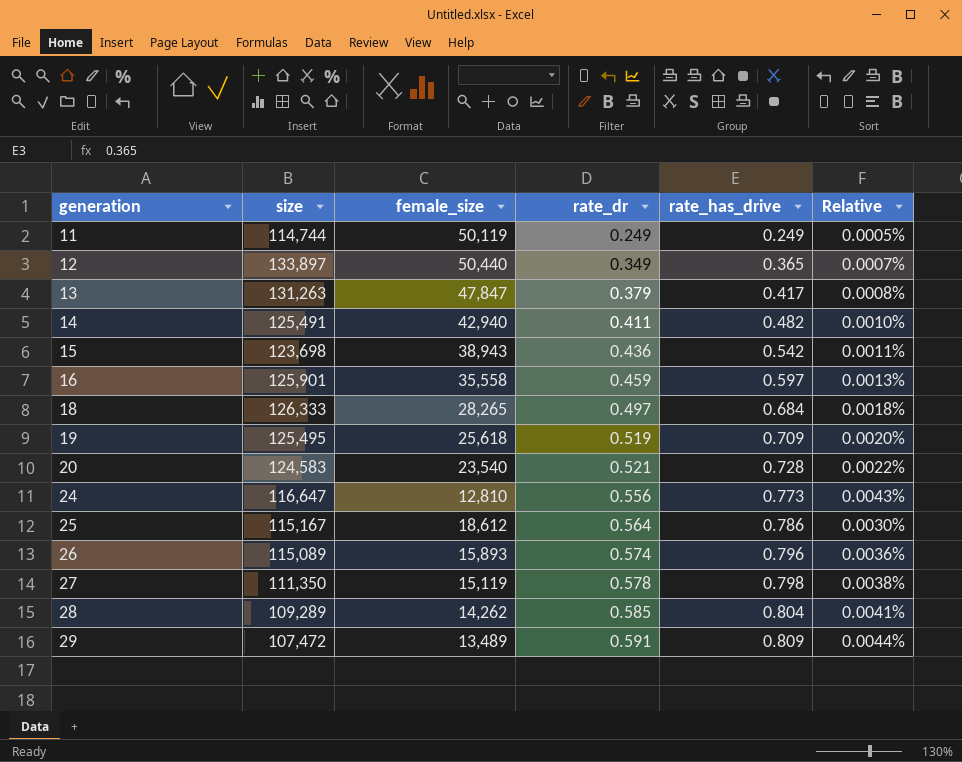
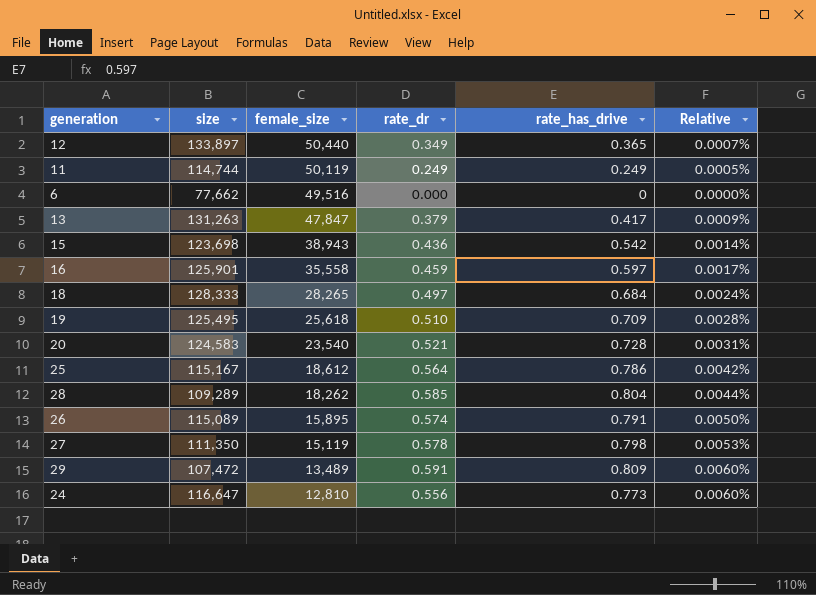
row order: generation ascending -> female_size descending
column Relative | formula: [rate_dr] / [female_size] -> [rate_has_drive] / [female_size]
row 14: 125,491 | 42,940 | 0.411 | 0.482 | 0.0010% -> none
row 6: none -> 77,662 | 49,516 | 0.000 | 0 | 0.0000%
18 | size: 126,333 -> 128,333
19 | rate_dr: 0.519 -> 0.510
28 | female_size: 14,262 -> 18,262
26 | female_size: 15,893 -> 15,895
26 | rate_has_drive: 0.796 -> 0.791

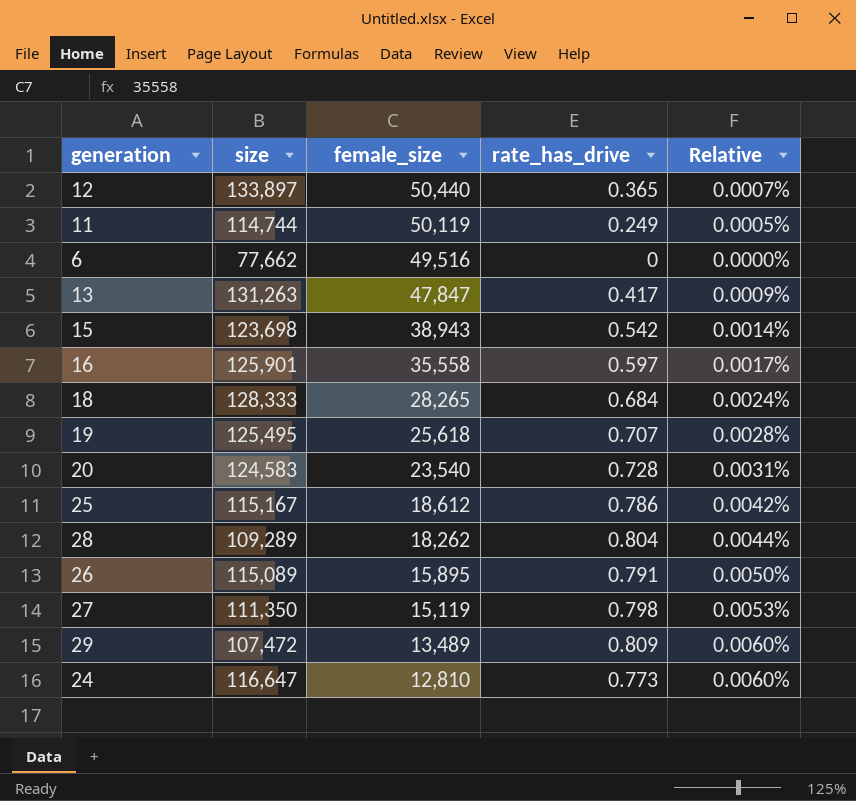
column rate_dr | position: 4 -> none
19 | rate_has_drive: 0.709 -> 0.707

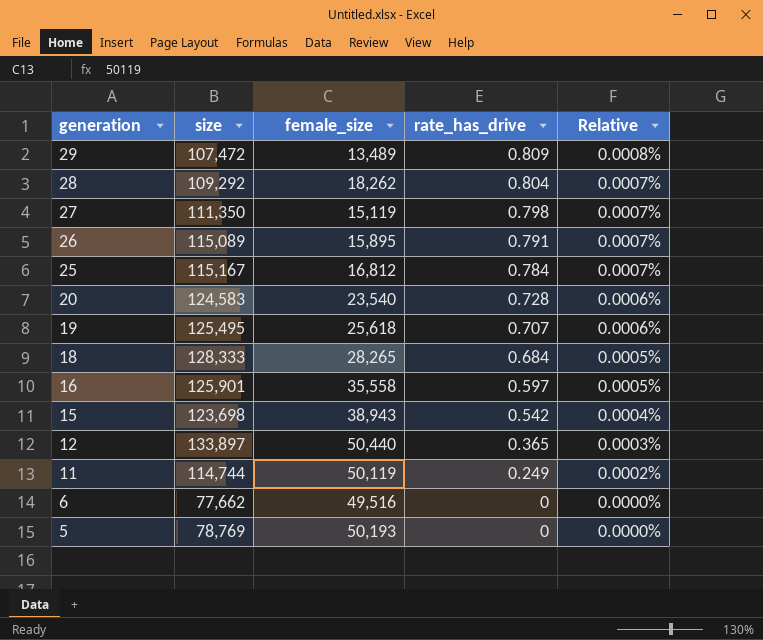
row order: female_size descending -> generation descending
column Relative | formula: [rate_has_drive] / [female_size] -> [rate_has_drive] / [size]
row 13: 131,263 | 47,847 | 0.417 | 0.0009% -> none
row 24: 116,647 | 12,810 | 0.773 | 0.0060% -> none
28 | size: 109,289 -> 109,292
25 | female_size: 18,612 -> 16,812
25 | rate_has_drive: 0.786 -> 0.784
row 5: none -> 78,769 | 50,193 | 0 | 0.0000%

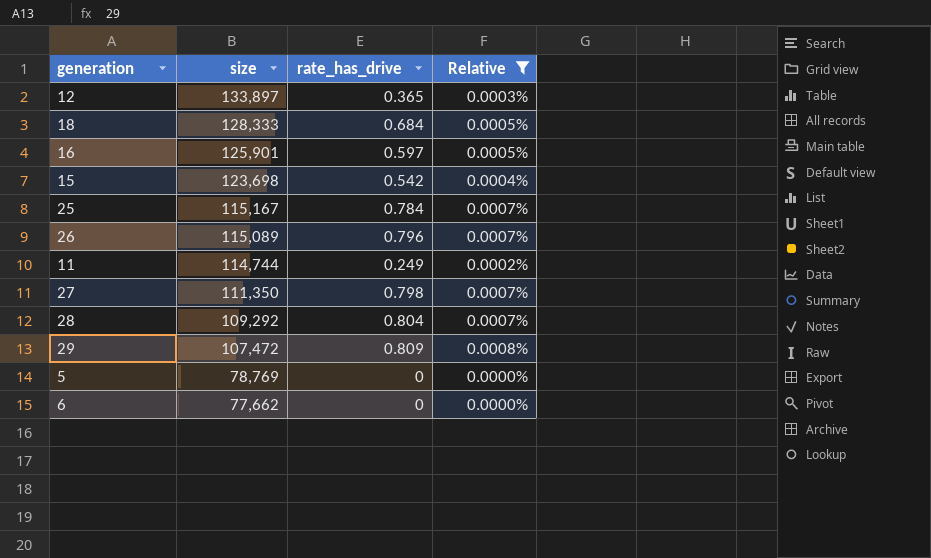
filter: none -> Relative != 0.0006%
row order: generation descending -> size descending
column female_size | position: 3 -> none
26 | rate_has_drive: 0.791 -> 0.796

